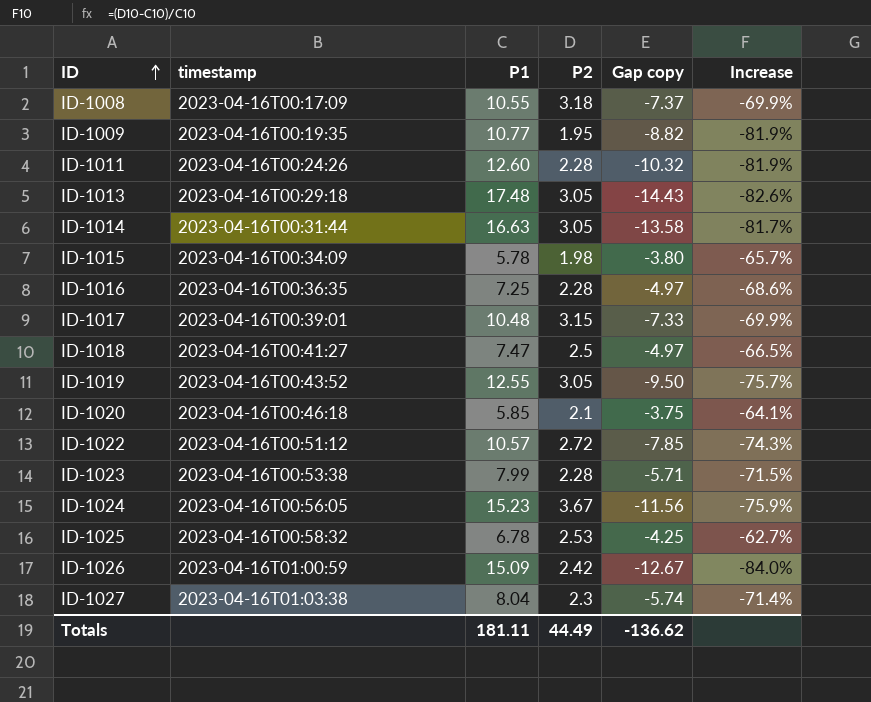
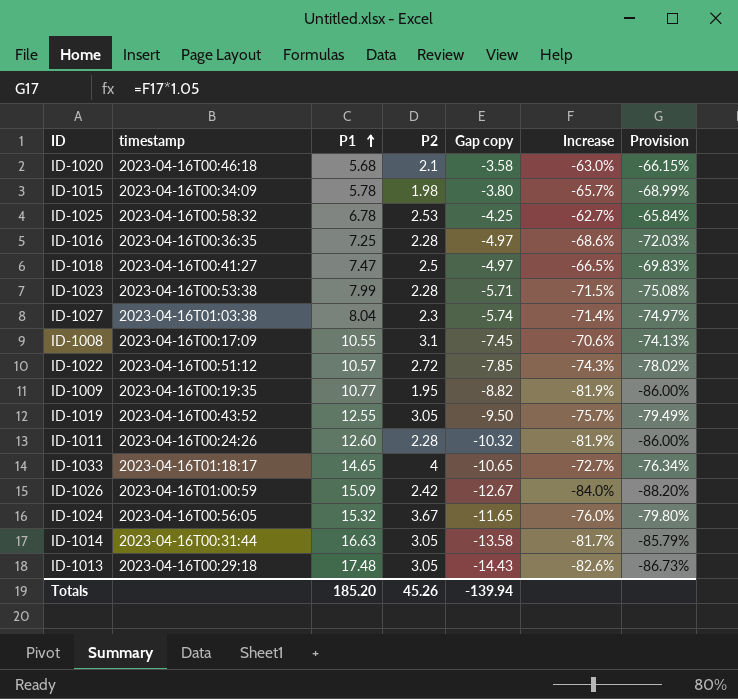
row order: ID ascending -> P1 ascending
column Provision | formula: none -> [Increase] * 1.05
row ID-1017: 2023-04-16T00:39:01 | 10.48 | 3.15 | -7.33 | -69.9% -> none
ID-1020 | P1: 5.85 -> 5.68
ID-1020 | Gap copy: -3.75 -> -3.58
ID-1020 | Increase: -64.1% -> -63.0%
ID-1008 | P2: 3.18 -> 3.1
ID-1008 | Gap copy: -7.37 -> -7.45
ID-1008 | Increase: -69.9% -> -70.6%
row ID-1033: none -> 2023-04-16T01:18:17 | 14.65 | 4 | -10.65 | -72.7% | -76.34%
ID-1024 | P1: 15.23 -> 15.32
ID-1024 | Gap copy: -11.56 -> -11.65
ID-1024 | Increase: -75.9% -> -76.0%
Totals | P1: 181.11 -> 185.20
Totals | P2: 44.49 -> 45.26
Totals | Gap copy: -136.62 -> -139.94

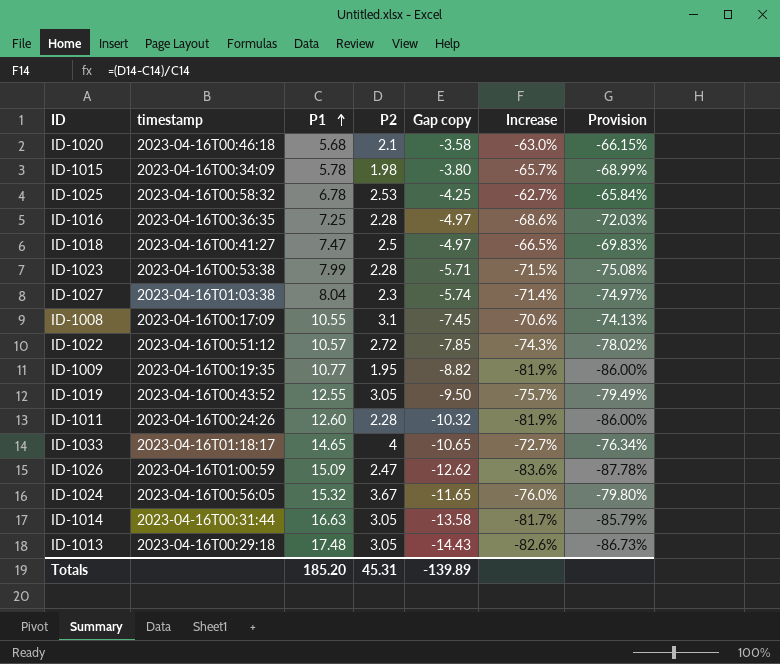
ID-1026 | P2: 2.42 -> 2.47
ID-1026 | Gap copy: -12.67 -> -12.62
ID-1026 | Increase: -84.0% -> -83.6%
ID-1026 | Provision: -88.20% -> -87.78%
Totals | P2: 45.26 -> 45.31
Totals | Gap copy: -139.94 -> -139.89

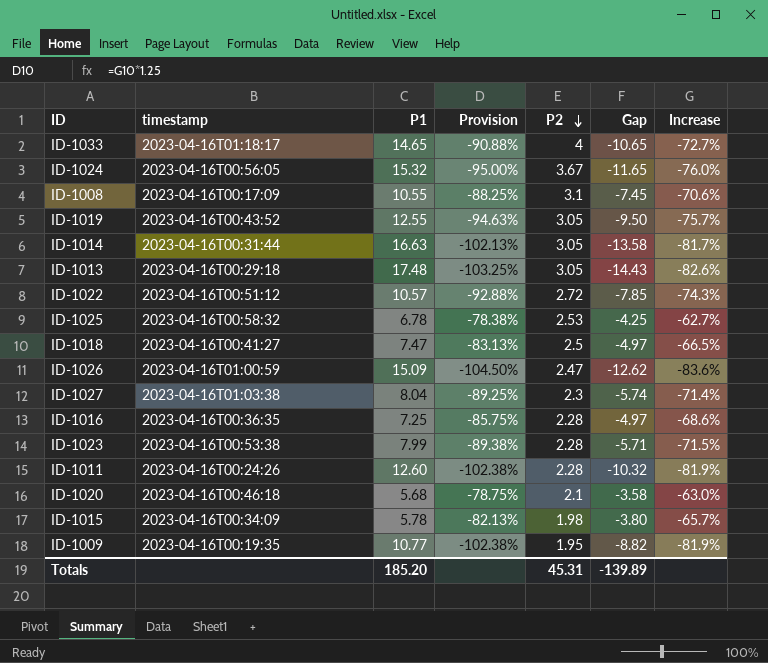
row order: P1 ascending -> P2 descending
column Provision | formula: [Increase] * 1.05 -> [Increase] * 1.25
column Provision | position: 7 -> 4
column name: Gap copy -> Gap

